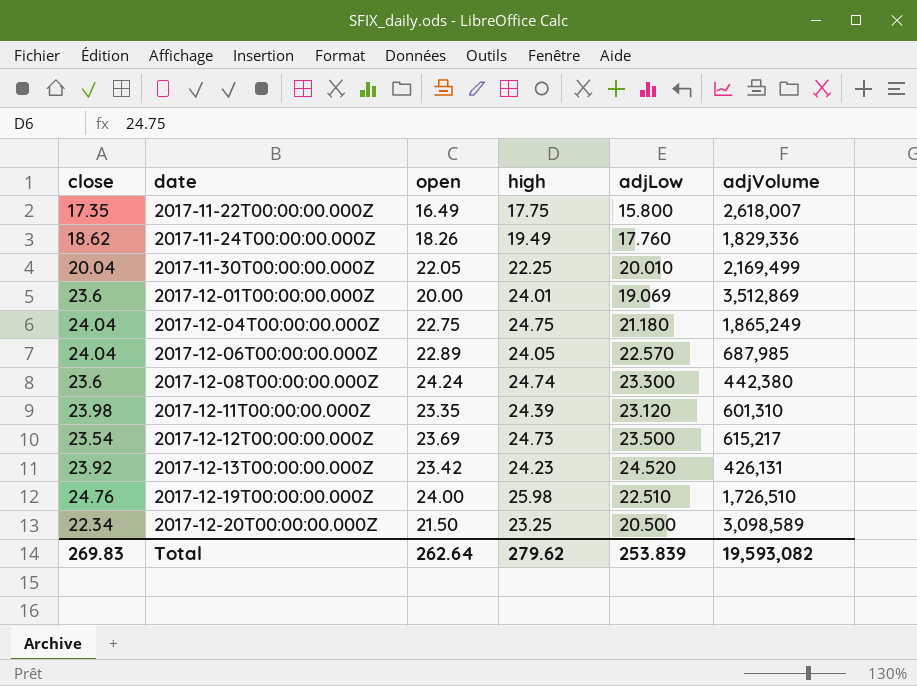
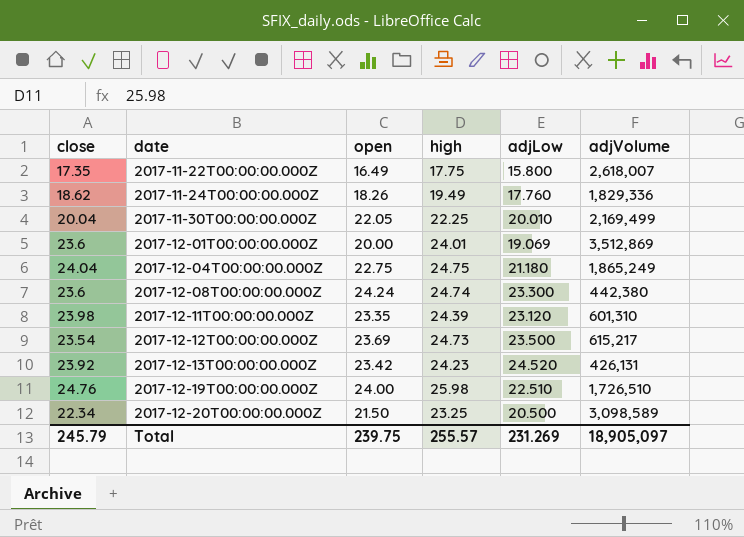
row 2017-12-06T00:00:00.000Z: 24.04 | 22.89 | 24.05 | 22.570 | 687,985 -> none
Total | close: 269.83 -> 245.79
Total | open: 262.64 -> 239.75
Total | high: 279.62 -> 255.57
Total | adjLow: 253.839 -> 231.269
Total | adjVolume: 19,593,082 -> 18,905,097

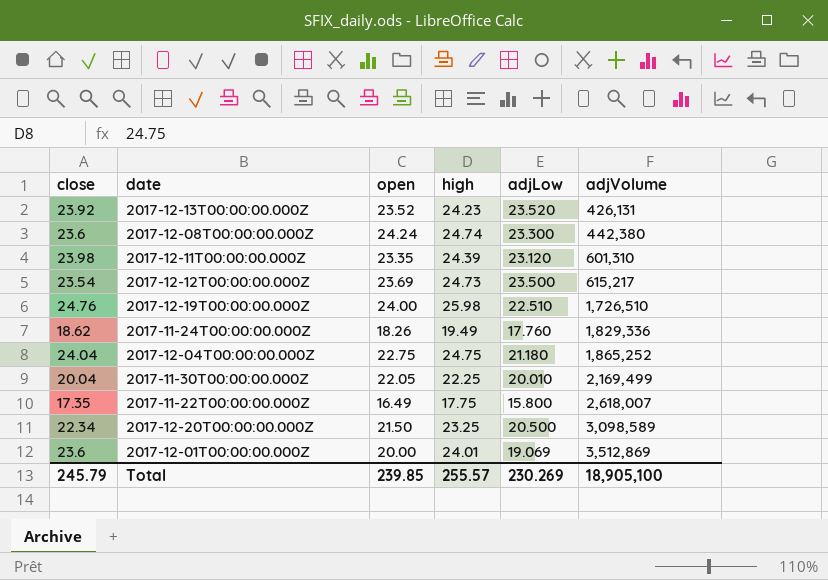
row order: date ascending -> adjVolume ascending
2017-12-13T00:00:00.000Z | open: 23.42 -> 23.52
2017-12-13T00:00:00.000Z | adjLow: 24.520 -> 23.520
2017-12-04T00:00:00.000Z | adjVolume: 1,865,249 -> 1,865,252
Total | open: 239.75 -> 239.85
Total | adjLow: 231.269 -> 230.269
Total | adjVolume: 18,905,097 -> 18,905,100

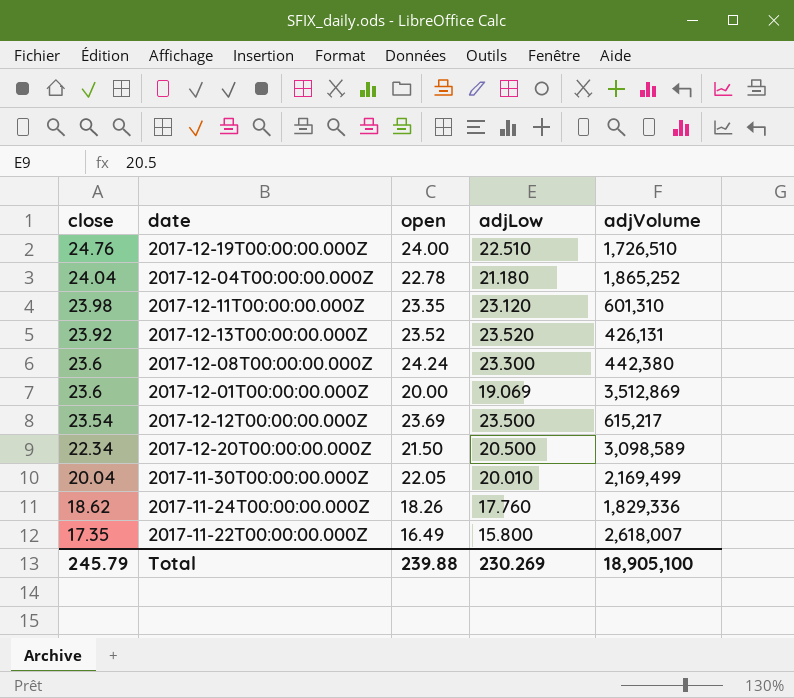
row order: adjVolume ascending -> close descending
column high | position: 4 -> none
2017-12-04T00:00:00.000Z | open: 22.75 -> 22.78
Total | open: 239.85 -> 239.88

